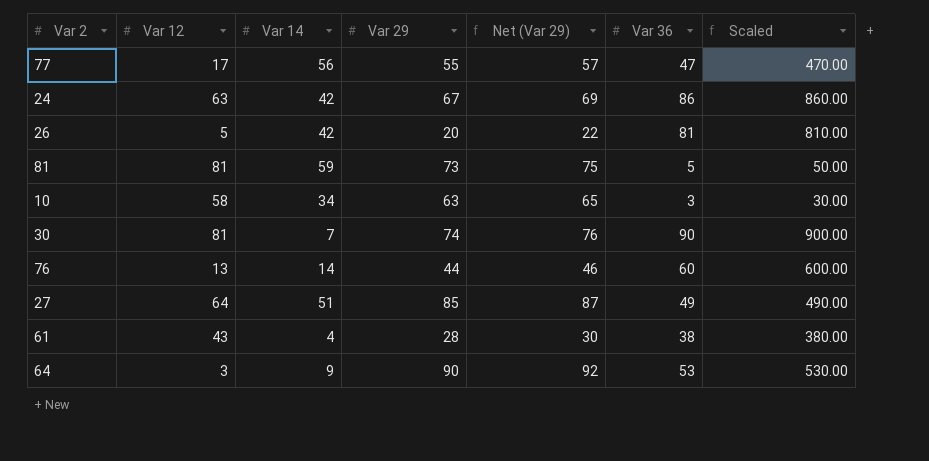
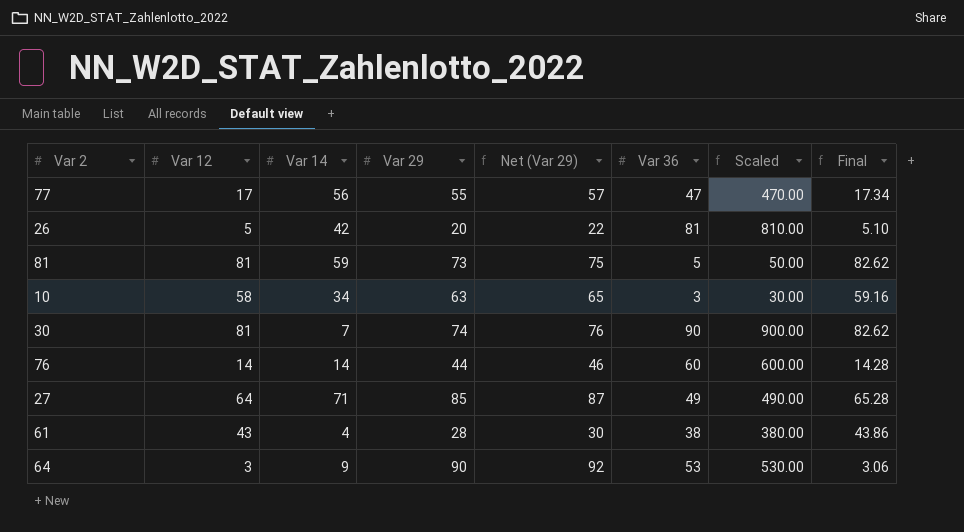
column Final | formula: none -> [Var 12] * 1.02
row 24: 63 | 42 | 67 | 69 | 86 | 860.00 -> none
76 | Var 12: 13 -> 14
27 | Var 14: 51 -> 71

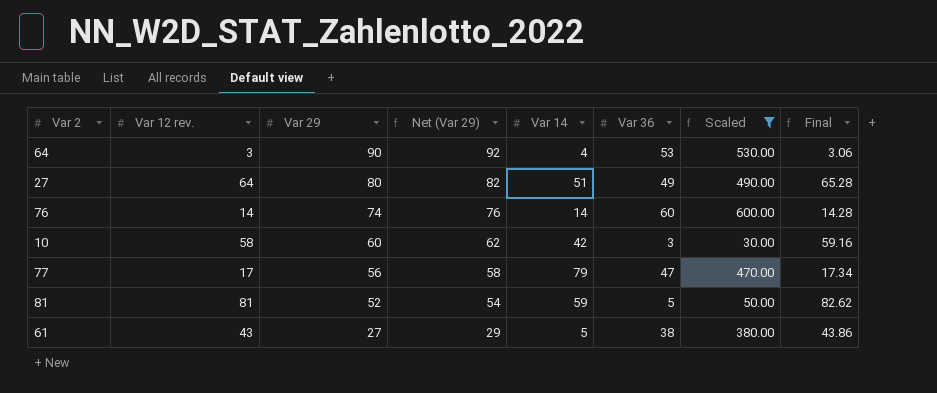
filter: none -> Scaled <= 600.00
row order: none -> Var 29 descending
column name: Var 12 -> Var 12 rev.
column Var 14 | position: 3 -> 5
64 | Var 14: 9 -> 4
27 | Var 29: 85 -> 80
27 | Net (Var 29): 87 -> 82
27 | Var 14: 71 -> 51
76 | Var 29: 44 -> 74
76 | Net (Var 29): 46 -> 76
10 | Var 29: 63 -> 60
10 | Net (Var 29): 65 -> 62
10 | Var 14: 34 -> 42
77 | Var 29: 55 -> 56
77 | Net (Var 29): 57 -> 58
77 | Var 14: 56 -> 79
81 | Var 29: 73 -> 52
81 | Net (Var 29): 75 -> 54
61 | Var 29: 28 -> 27
61 | Net (Var 29): 30 -> 29
61 | Var 14: 4 -> 5

